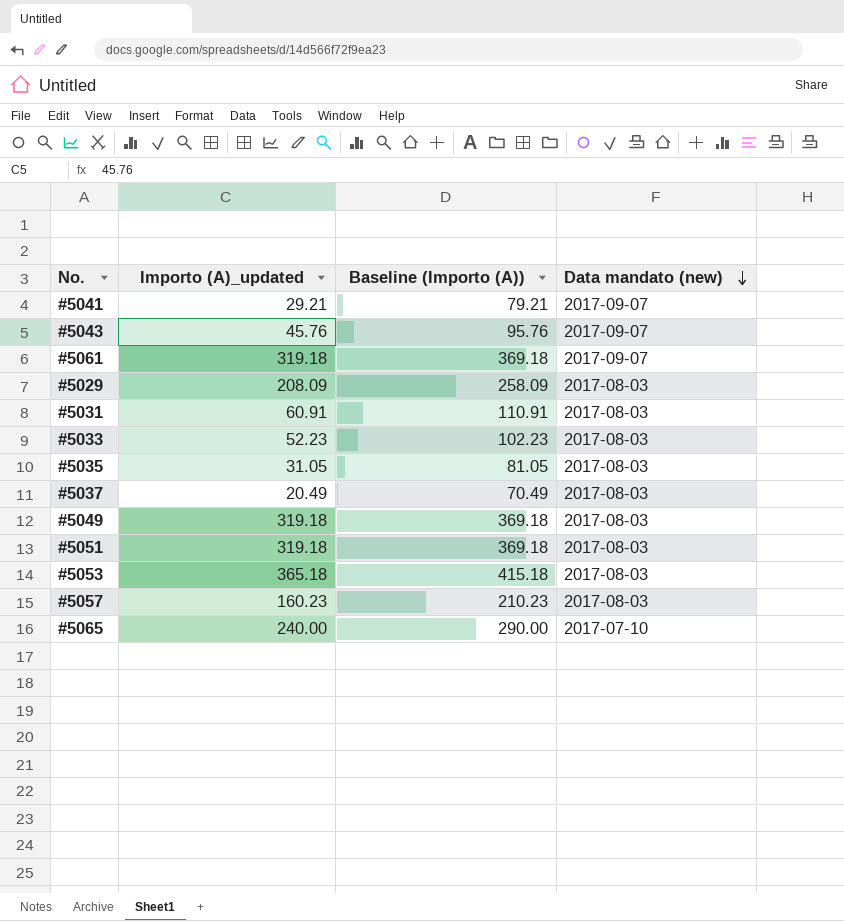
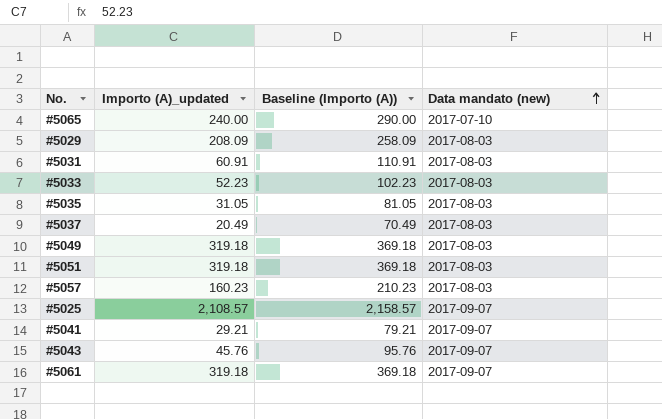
row order: Data mandato (new) descending -> Data mandato (new) ascending
row #5053: 365.18 | 415.18 | 2017-08-03 -> none
row #5025: none -> 2,108.57 | 2,158.57 | 2017-09-07

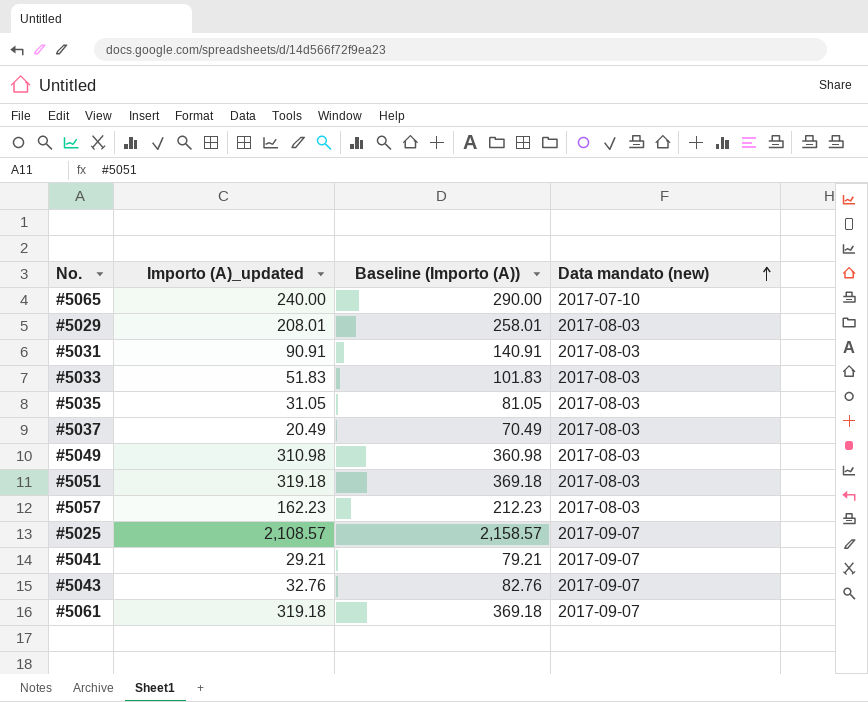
#5029 | Importo (A)_updated: 208.09 -> 208.01
#5029 | Baseline (Importo (A)): 258.09 -> 258.01
#5031 | Importo (A)_updated: 60.91 -> 90.91
#5031 | Baseline (Importo (A)): 110.91 -> 140.91
#5033 | Importo (A)_updated: 52.23 -> 51.83
#5033 | Baseline (Importo (A)): 102.23 -> 101.83
#5049 | Importo (A)_updated: 319.18 -> 310.98
#5049 | Baseline (Importo (A)): 369.18 -> 360.98
#5057 | Importo (A)_updated: 160.23 -> 162.23
#5057 | Baseline (Importo (A)): 210.23 -> 212.23
#5043 | Importo (A)_updated: 45.76 -> 32.76
#5043 | Baseline (Importo (A)): 95.76 -> 82.76

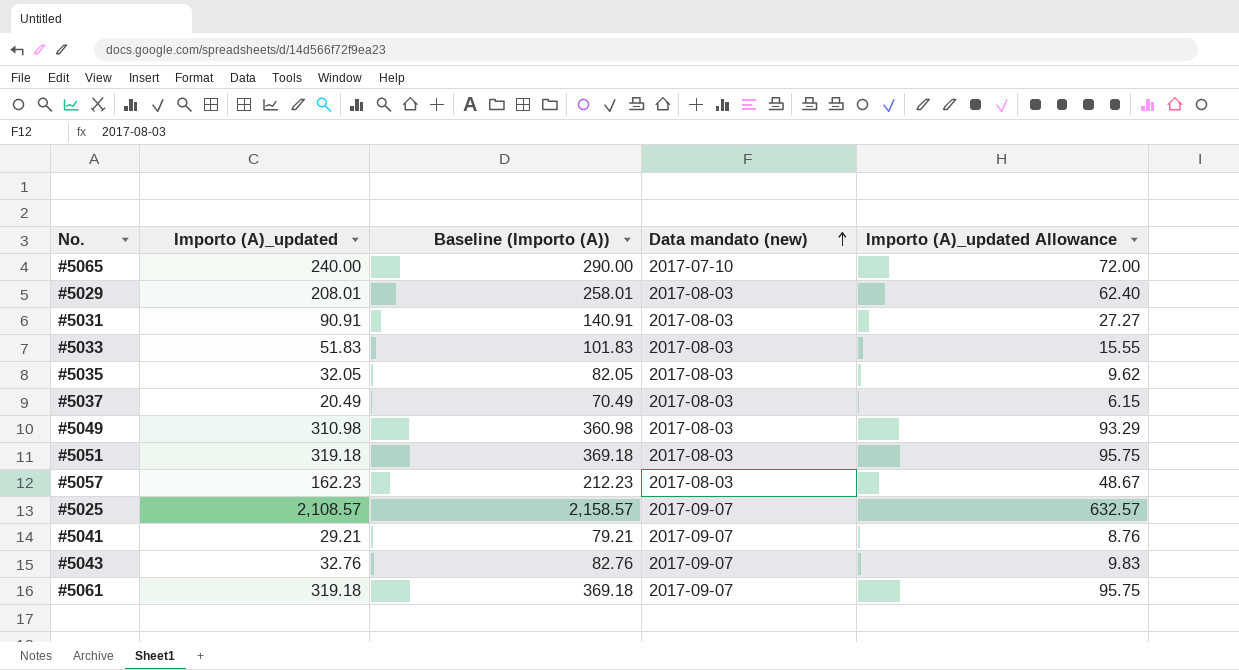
column Importo (A)_updated Allowance | formula: none -> [Importo (A)_updated] * 0.3
#5035 | Importo (A)_updated: 31.05 -> 32.05
#5035 | Baseline (Importo (A)): 81.05 -> 82.05

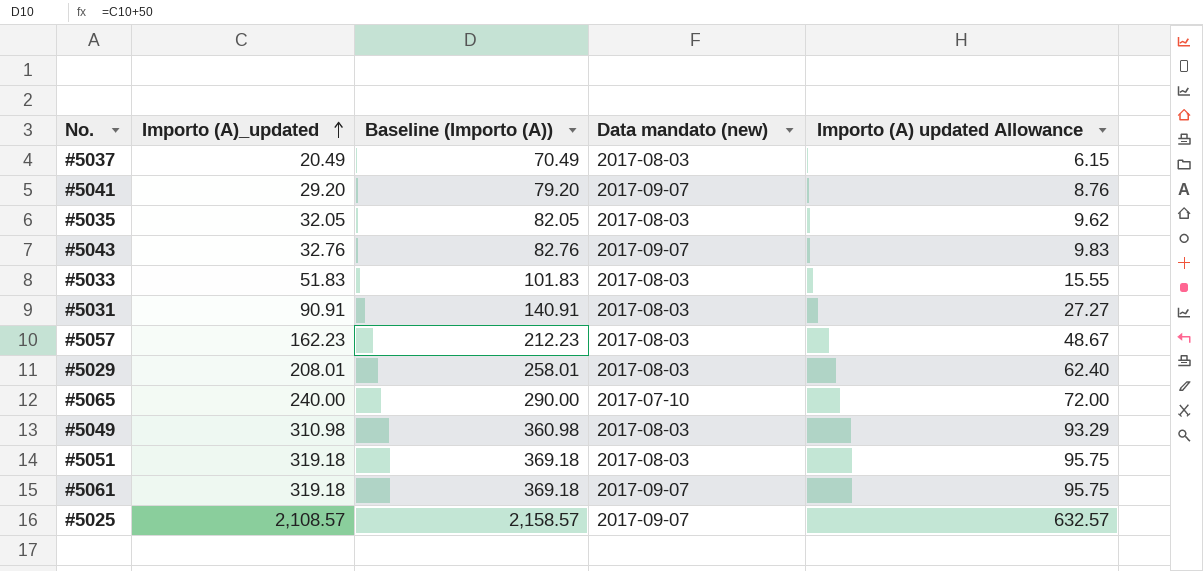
row order: Data mandato (new) ascending -> Importo (A)_updated ascending
column name: Importo (A)_updated Allowance -> Importo (A) updated Allowance
#5041 | Importo (A)_updated: 29.21 -> 29.20
#5041 | Baseline (Importo (A)): 79.21 -> 79.20

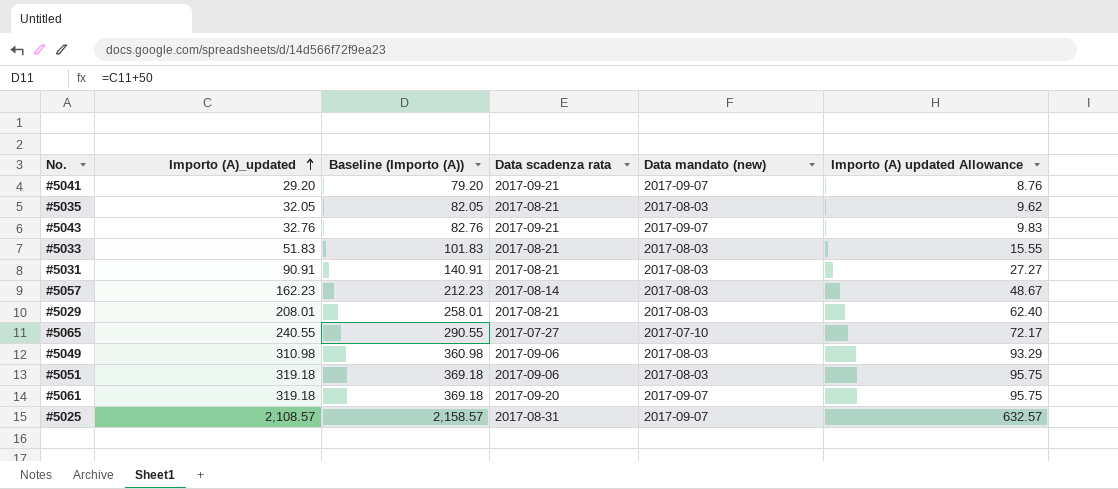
column Data scadenza rata | position: none -> 4
row #5037: 20.49 | 70.49 | 2017-08-03 | 6.15 -> none
#5065 | Importo (A)_updated: 240.00 -> 240.55
#5065 | Baseline (Importo (A)): 290.00 -> 290.55
#5065 | Importo (A) updated Allowance: 72.00 -> 72.17

